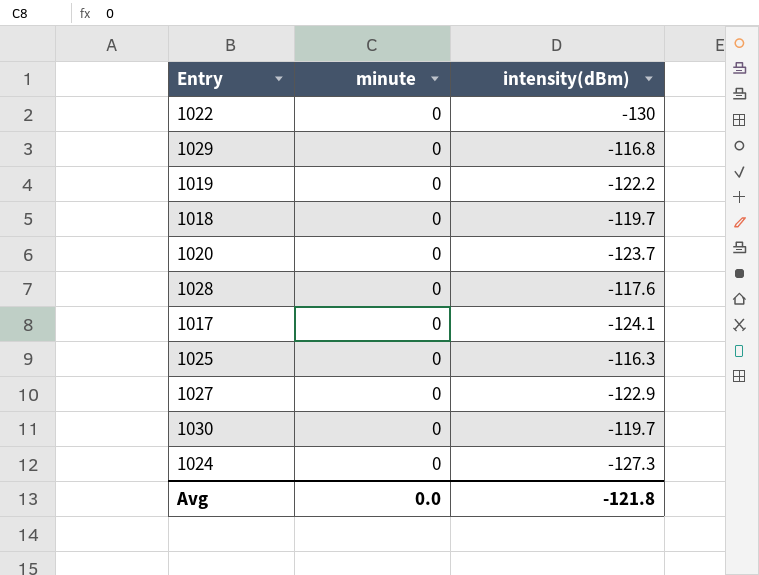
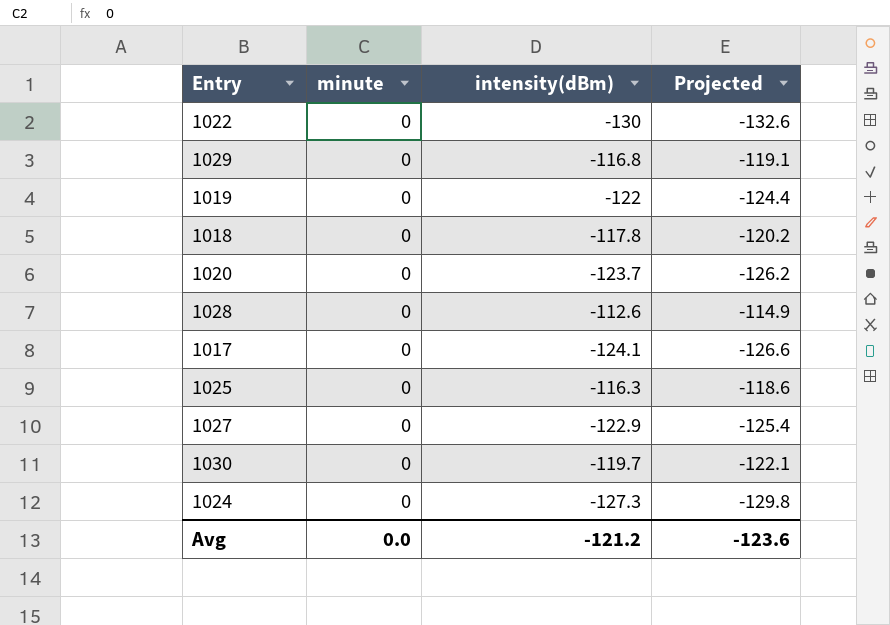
column Projected | formula: none -> [intensity(dBm)] * 1.02
1019 | intensity(dBm): -122.2 -> -122
1018 | intensity(dBm): -119.7 -> -117.8
1028 | intensity(dBm): -117.6 -> -112.6
Avg | intensity(dBm): -121.8 -> -121.2

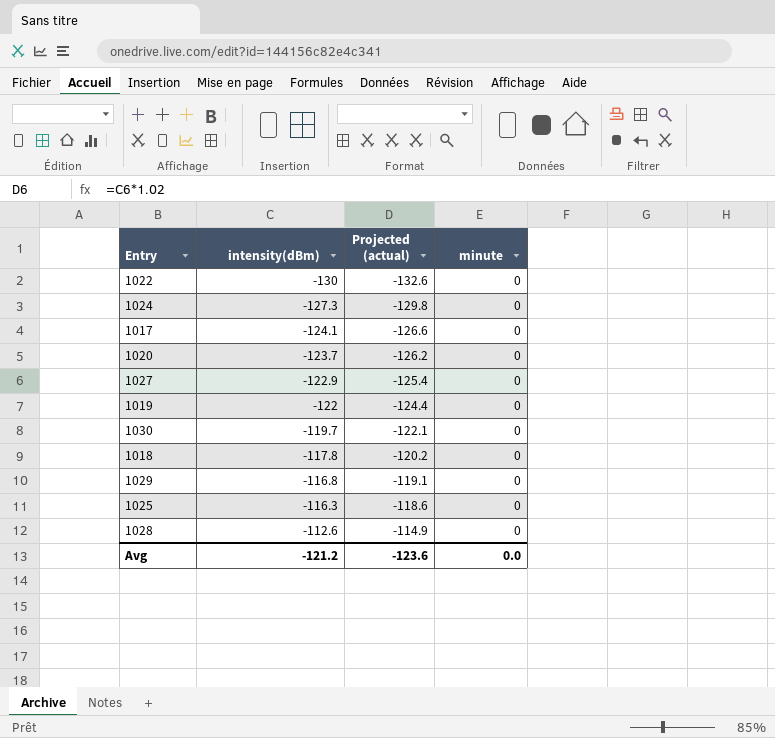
row order: none -> intensity(dBm) ascending
column name: Projected -> Projected (actual)
column minute | position: 2 -> 4

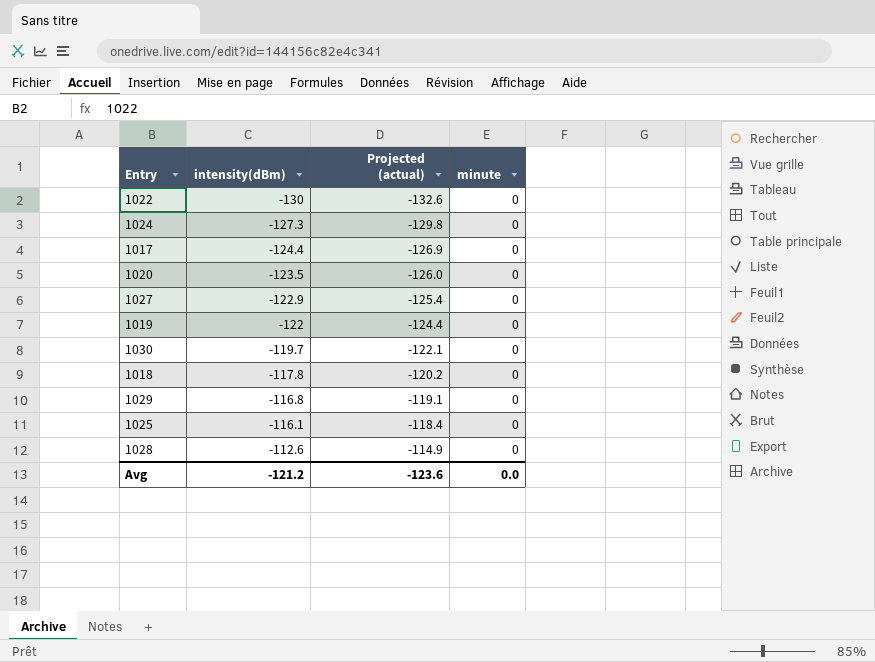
1017 | intensity(dBm): -124.1 -> -124.4
1017 | Projected (actual): -126.6 -> -126.9
1020 | intensity(dBm): -123.7 -> -123.5
1020 | Projected (actual): -126.2 -> -126.0
1025 | intensity(dBm): -116.3 -> -116.1
1025 | Projected (actual): -118.6 -> -118.4

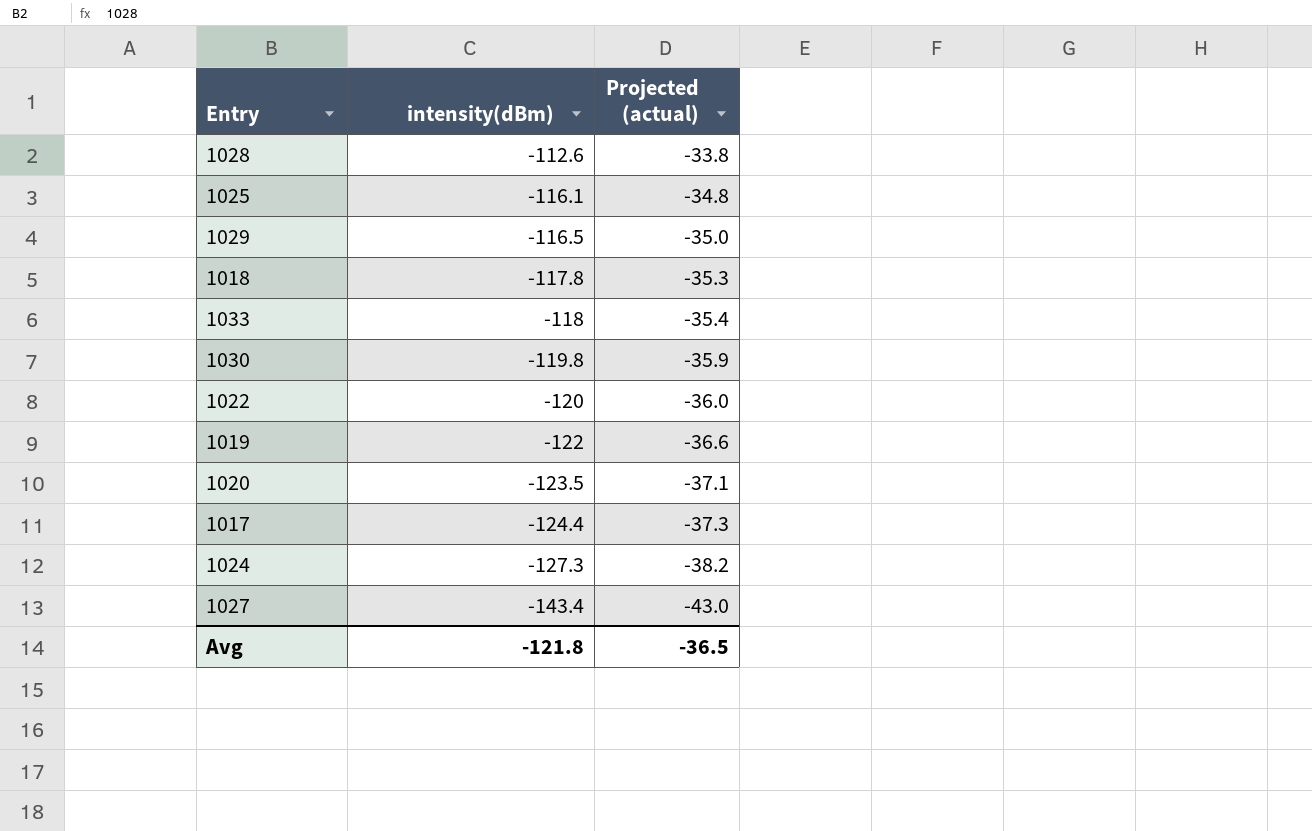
row order: intensity(dBm) ascending -> intensity(dBm) descending
column minute | position: 4 -> none
column Projected (actual) | formula: [intensity(dBm)] * 1.02 -> [intensity(dBm)] * 0.3
1029 | intensity(dBm): -116.8 -> -116.5
row 1033: none -> -118 | -35.4
1030 | intensity(dBm): -119.7 -> -119.8
1022 | intensity(dBm): -130 -> -120
1027 | intensity(dBm): -122.9 -> -143.4
Avg | intensity(dBm): -121.2 -> -121.8
Avg | Projected (actual): -123.6 -> -36.5

